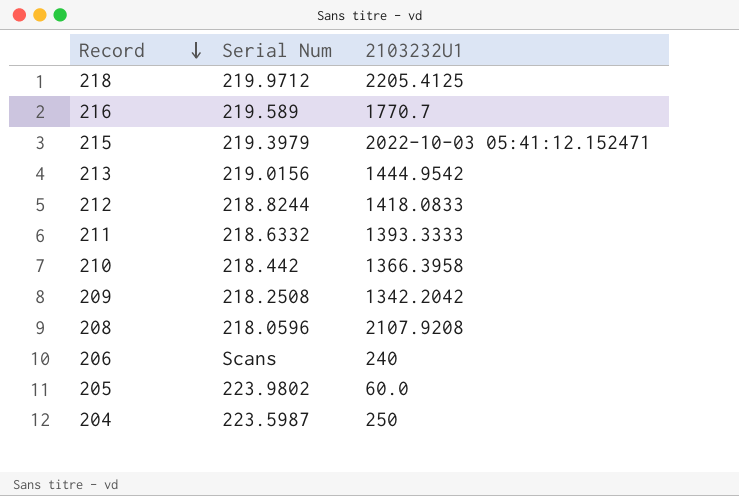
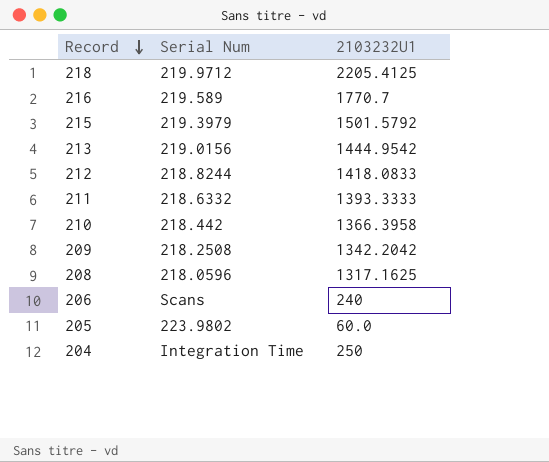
215 | 2103232U1: 2022-10-03 05:41:12.152471 -> 1501.5792
208 | 2103232U1: 2107.9208 -> 1317.1625
204 | Serial Num: 223.5987 -> Integration Time

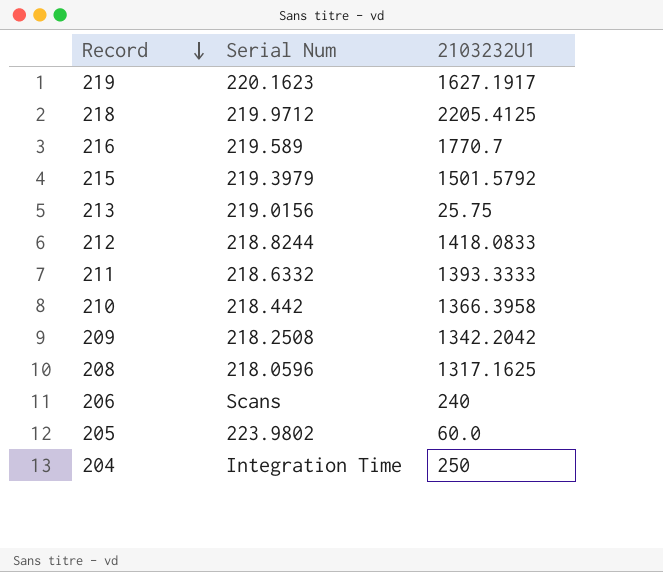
row 219: none -> 220.1623 | 1627.1917
213 | 2103232U1: 1444.9542 -> 25.75

